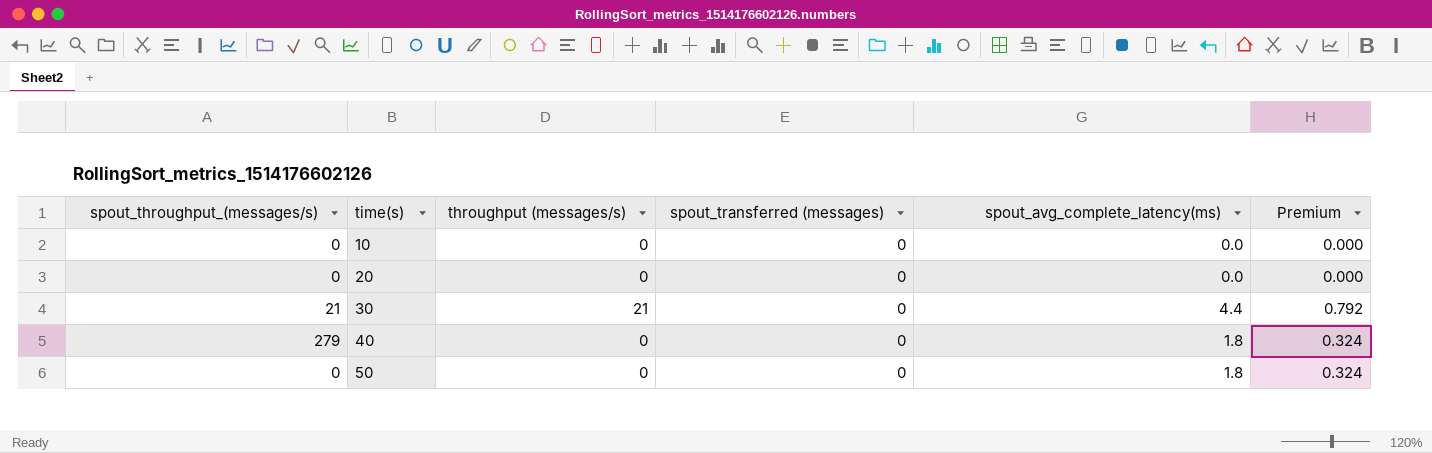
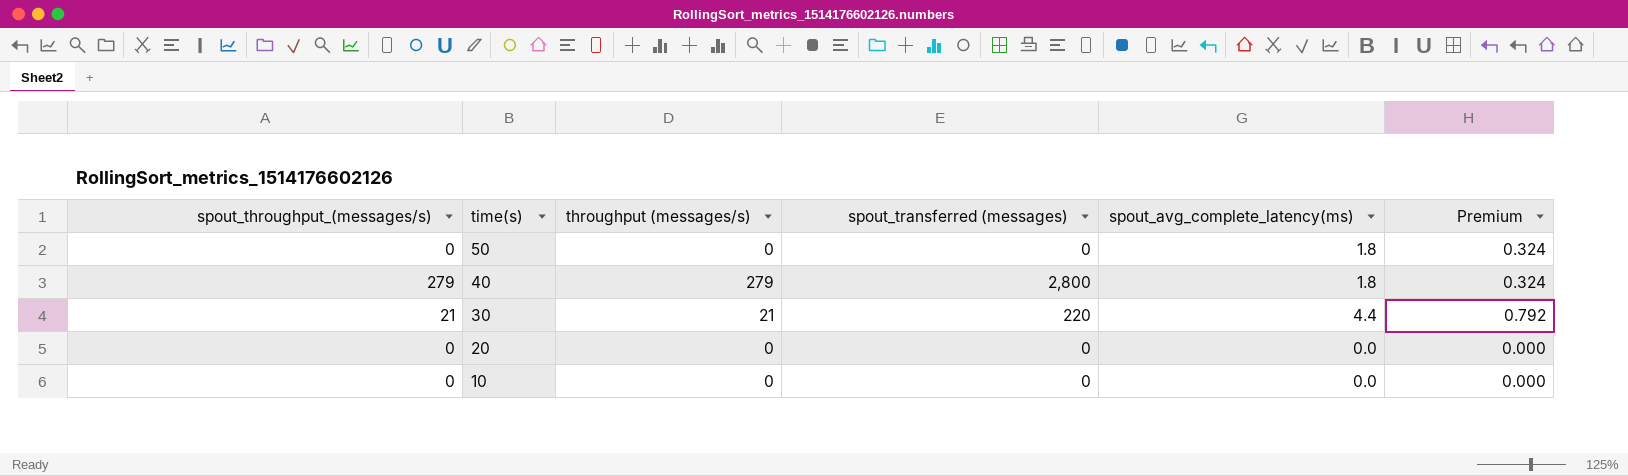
row order: time(s) ascending -> time(s) descending
40 | throughput (messages/s): 0 -> 279
40 | spout_transferred (messages): 0 -> 2,800
30 | spout_transferred (messages): 0 -> 220

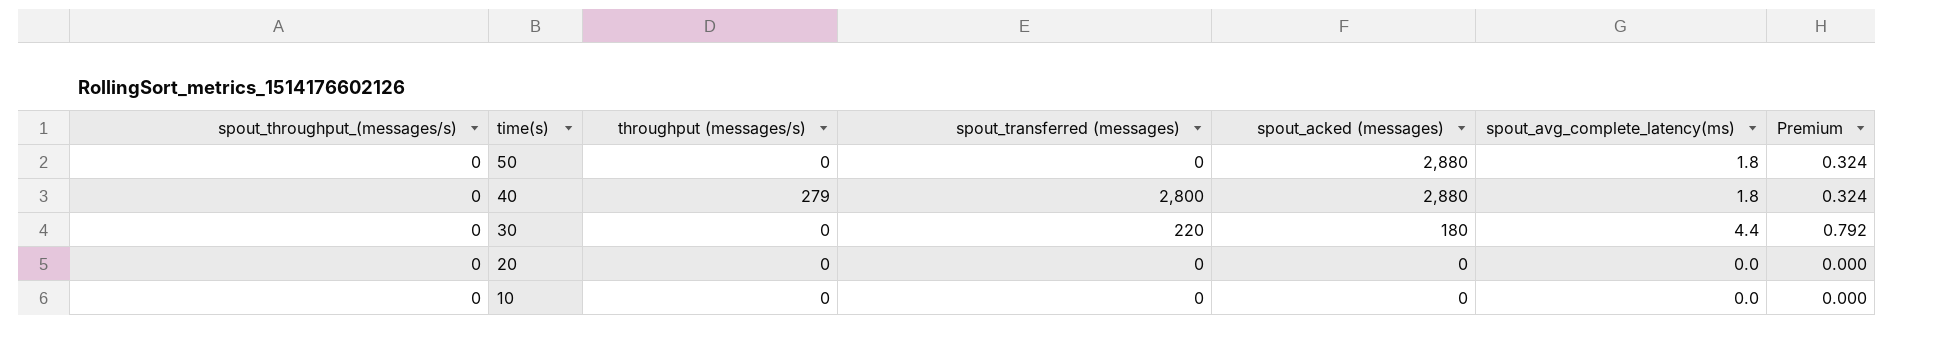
column spout_acked (messages) | position: none -> 5
40 | spout_throughput_(messages/s): 279 -> 0
30 | spout_throughput_(messages/s): 21 -> 0
30 | throughput (messages/s): 21 -> 0

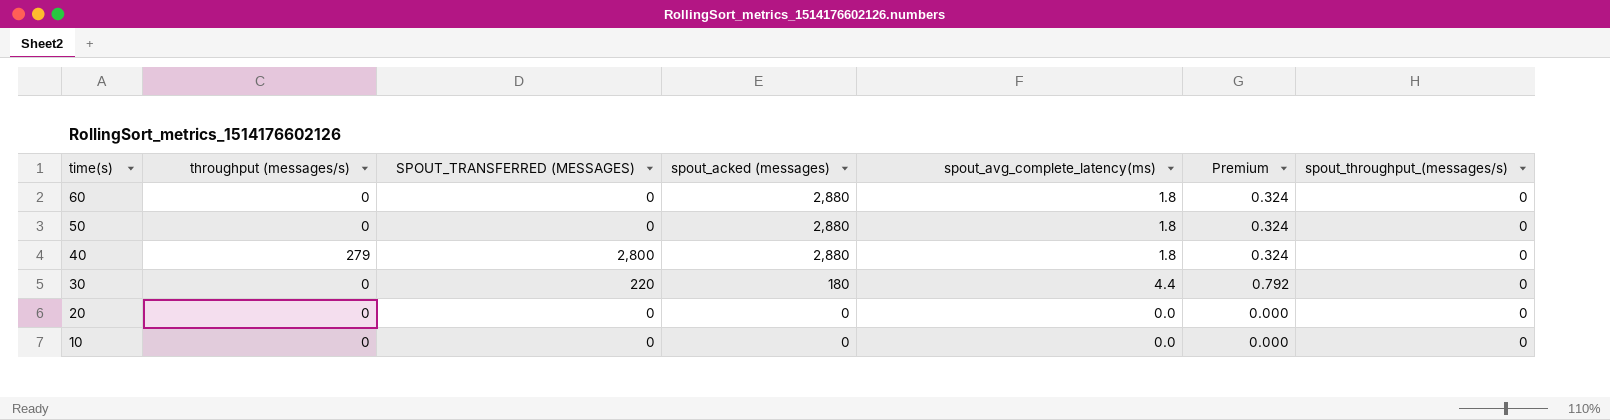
column name: spout_transferred (messages) -> SPOUT_TRANSFERRED (MESSAGES)
column spout_throughput_(messages/s) | position: 1 -> 7
row 60: none -> 0 | 0 | 2,880 | 1.8 | 0.324 | 0

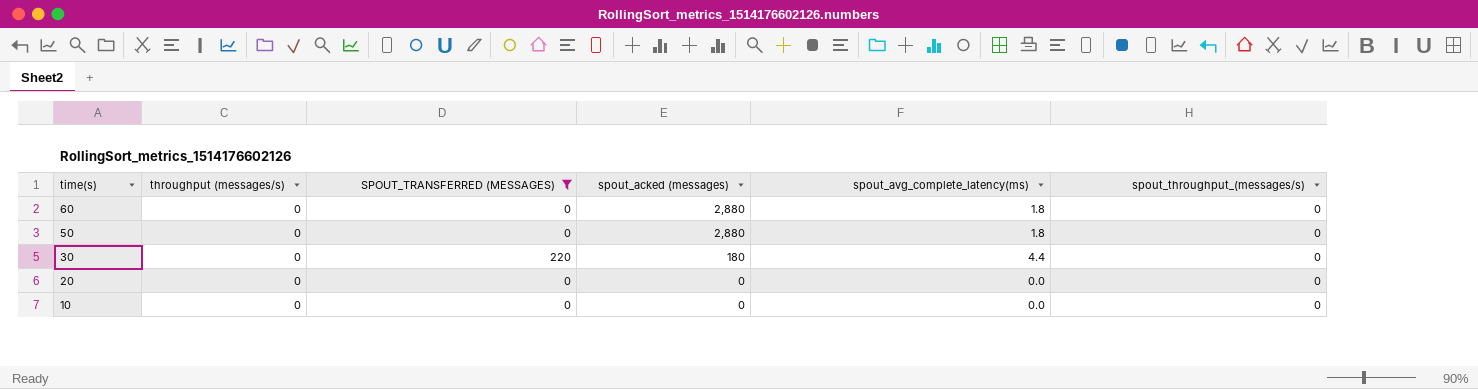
filter: none -> SPOUT_TRANSFERRED (MESSAGES) != 2,800
column Premium | formula: [spout_avg_complete_latency(ms)] * 0.18 -> none

